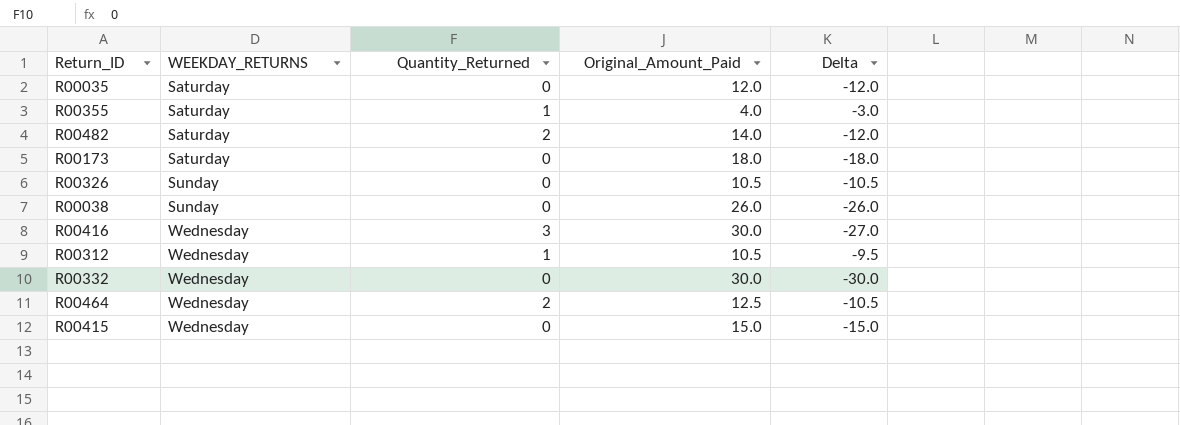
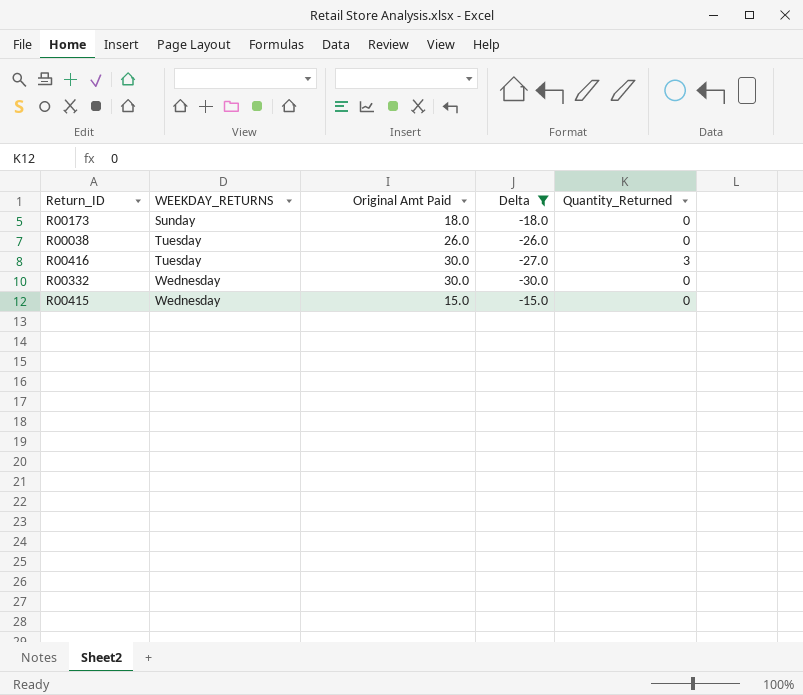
filter: none -> Delta <= -15.0
column name: Original_Amount_Paid -> Original Amt Paid
column Quantity_Returned | position: 3 -> 5
R00173 | WEEKDAY_RETURNS: Saturday -> Sunday
R00038 | WEEKDAY_RETURNS: Sunday -> Tuesday
R00416 | WEEKDAY_RETURNS: Wednesday -> Tuesday

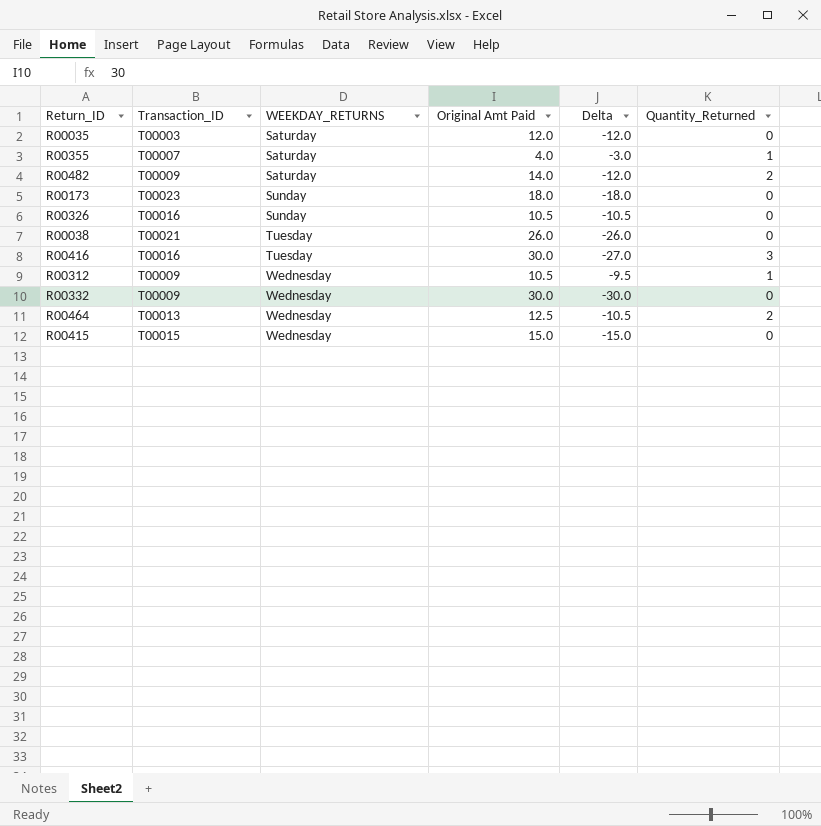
filter: Delta <= -15.0 -> none
column Transaction_ID | position: none -> 2

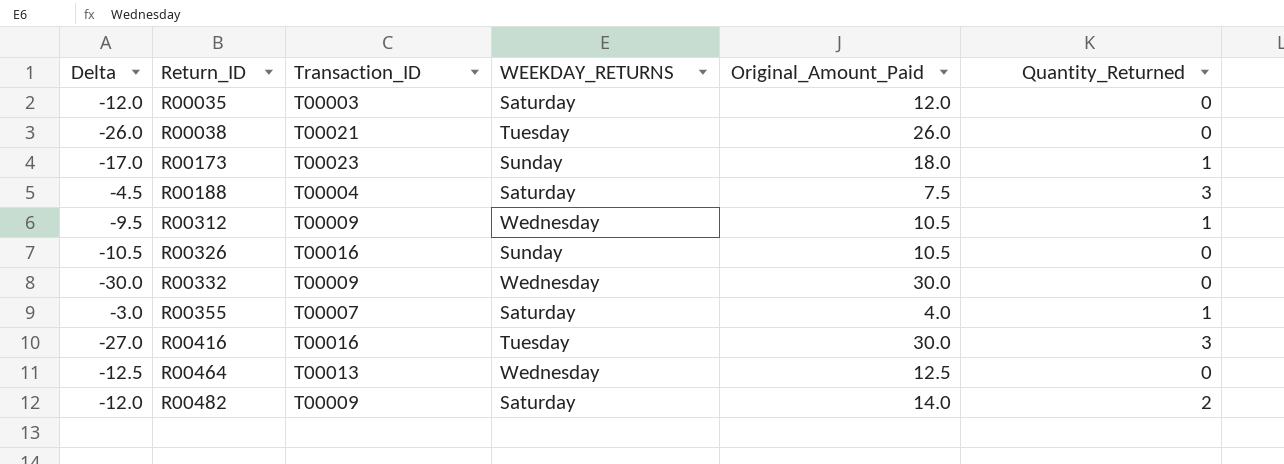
row order: WEEKDAY_RETURNS ascending -> Return_ID ascending
column Delta | position: 5 -> 1
column name: Original Amt Paid -> Original_Amount_Paid
row R00415: T00015 | Wednesday | 15.0 | -15.0 | 0 -> none
R00173 | Delta: -18.0 -> -17.0
R00173 | Quantity_Returned: 0 -> 1
row R00188: none -> -4.5 | T00004 | Saturday | 7.5 | 3
R00464 | Delta: -10.5 -> -12.5
R00464 | Quantity_Returned: 2 -> 0

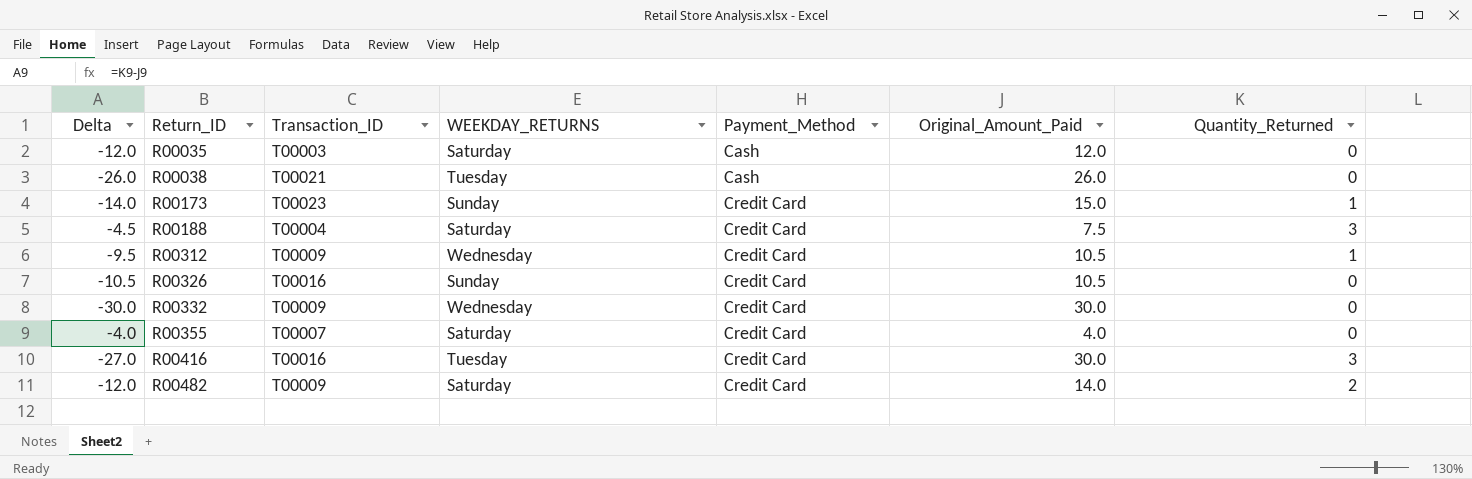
column Payment_Method | position: none -> 5
row R00464: -12.5 | T00013 | Wednesday | 12.5 | 0 -> none
R00173 | Delta: -17.0 -> -14.0
R00173 | Original_Amount_Paid: 18.0 -> 15.0
R00355 | Delta: -3.0 -> -4.0
R00355 | Quantity_Returned: 1 -> 0

